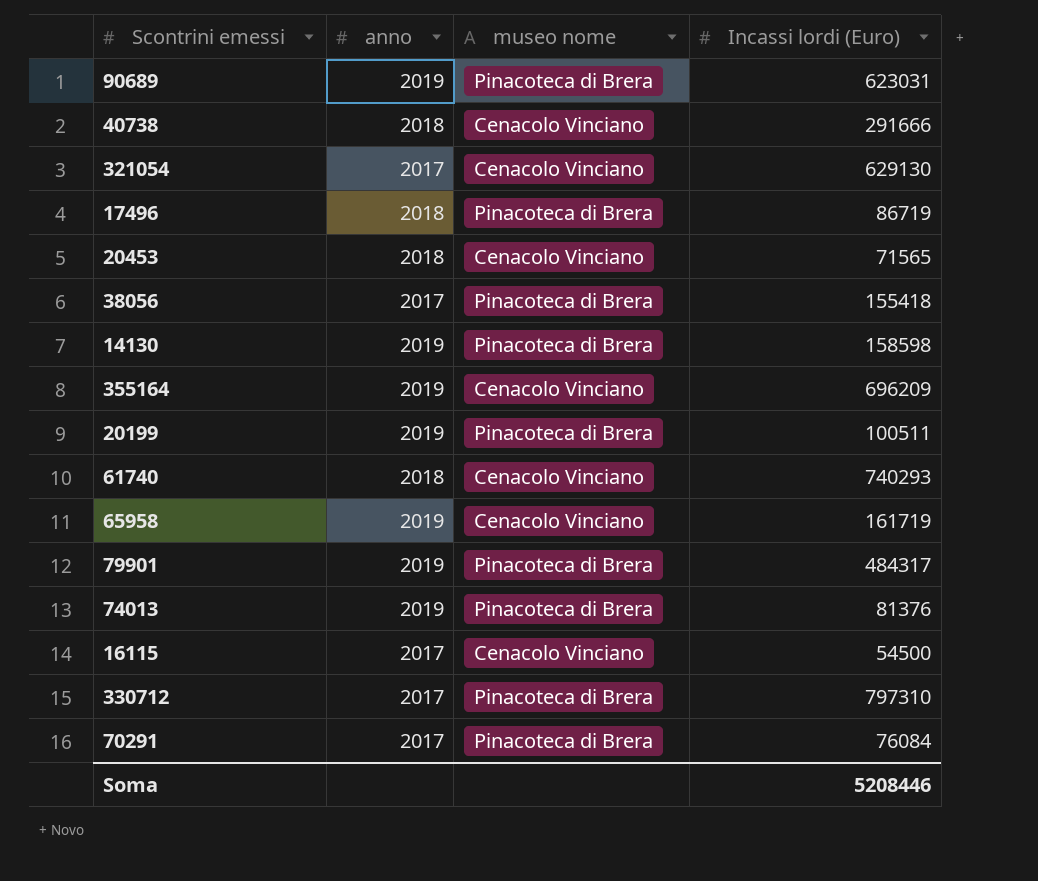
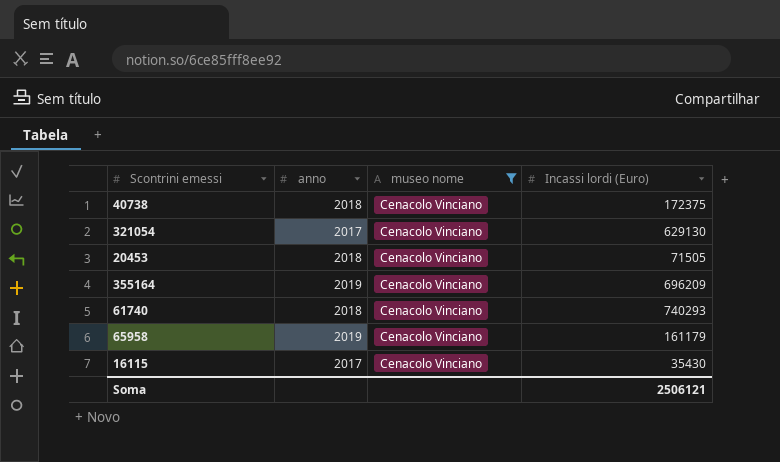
filter: none -> museo nome = Cenacolo Vinciano
40738 | Incassi lordi (Euro): 291666 -> 172375
20453 | Incassi lordi (Euro): 71565 -> 71505
65958 | Incassi lordi (Euro): 161719 -> 161179
16115 | Incassi lordi (Euro): 54500 -> 35430
Soma | Incassi lordi (Euro): 5208446 -> 2506121

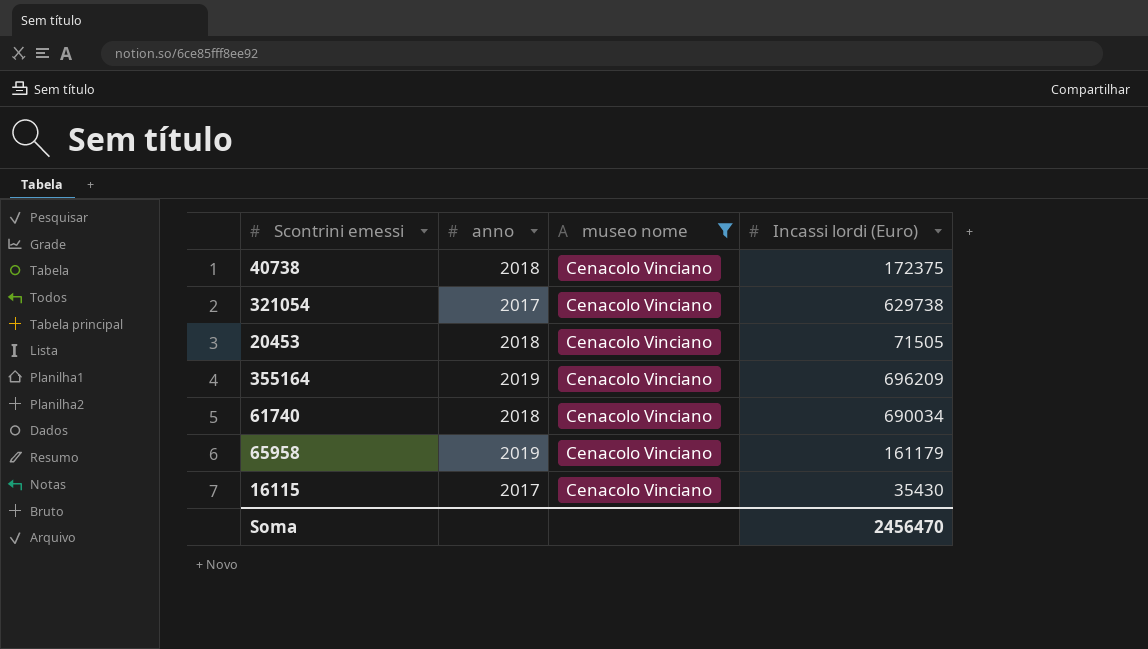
321054 | Incassi lordi (Euro): 629130 -> 629738
61740 | Incassi lordi (Euro): 740293 -> 690034
Soma | Incassi lordi (Euro): 2506121 -> 2456470

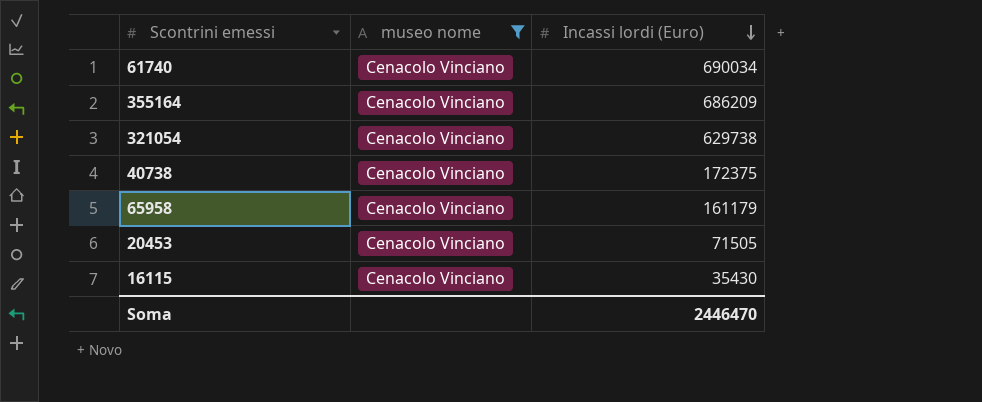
row order: none -> Incassi lordi (Euro) descending
column anno | position: 2 -> none
355164 | Incassi lordi (Euro): 696209 -> 686209
Soma | Incassi lordi (Euro): 2456470 -> 2446470

